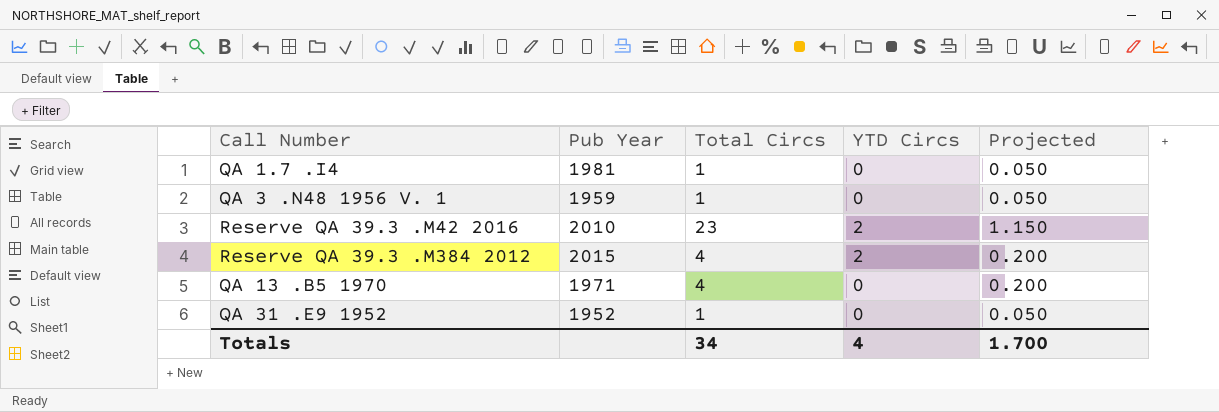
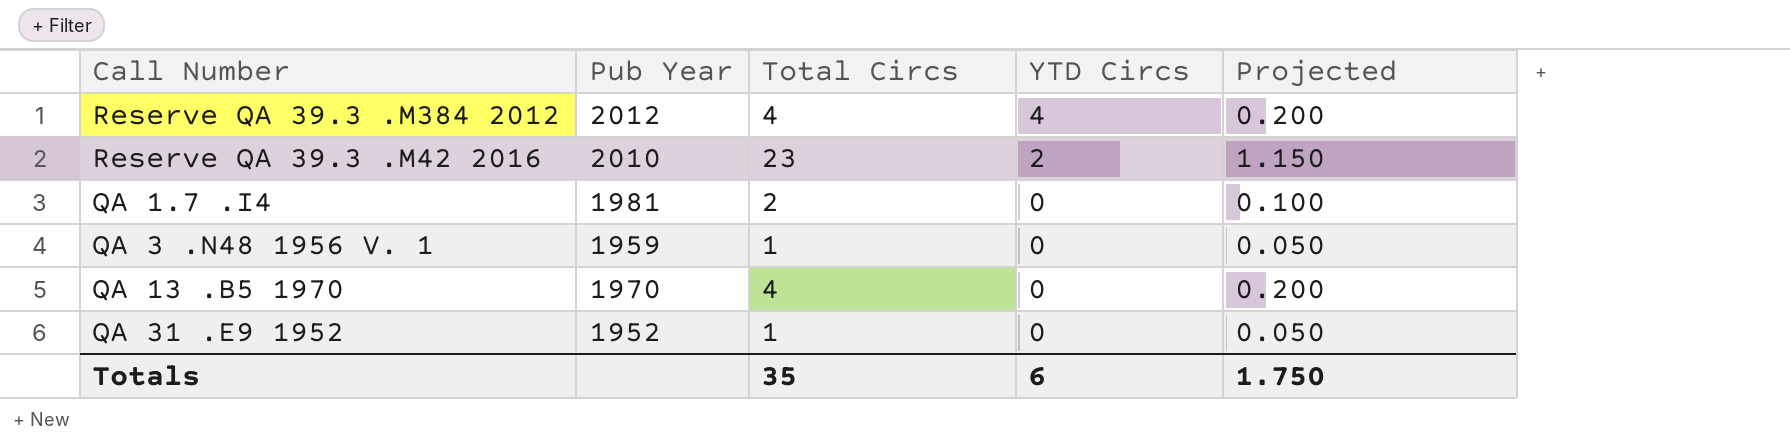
row order: none -> YTD Circs descending
Reserve QA 39.3 .M384 2012 | Pub Year: 2015 -> 2012
Reserve QA 39.3 .M384 2012 | YTD Circs: 2 -> 4
QA 1.7 .I4 | Total Circs: 1 -> 2
QA 1.7 .I4 | Projected: 0.050 -> 0.100
QA 13 .B5 1970 | Pub Year: 1971 -> 1970
Totals | Total Circs: 34 -> 35
Totals | YTD Circs: 4 -> 6
Totals | Projected: 1.700 -> 1.750

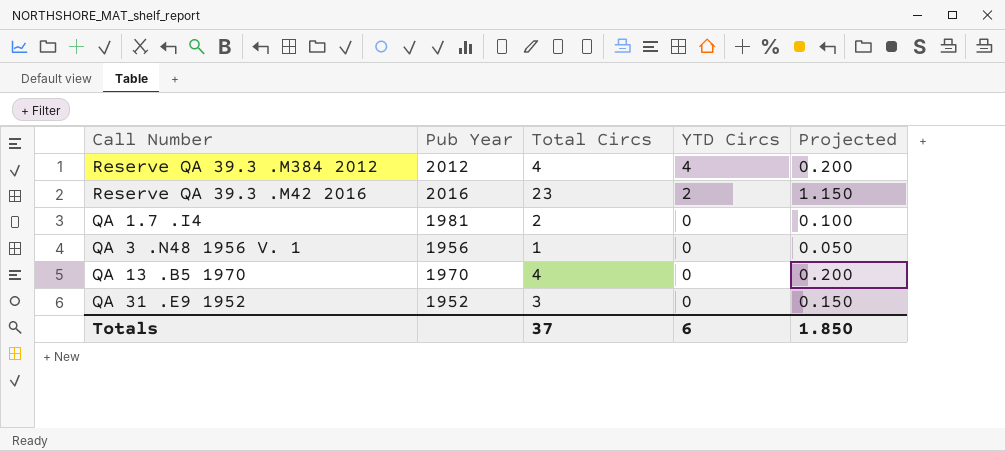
Reserve QA 39.3 .M42 2016 | Pub Year: 2010 -> 2016
QA 3 .N48 1956 V. 1 | Pub Year: 1959 -> 1956
QA 31 .E9 1952 | Total Circs: 1 -> 3
QA 31 .E9 1952 | Projected: 0.050 -> 0.150
Totals | Total Circs: 35 -> 37
Totals | Projected: 1.750 -> 1.850

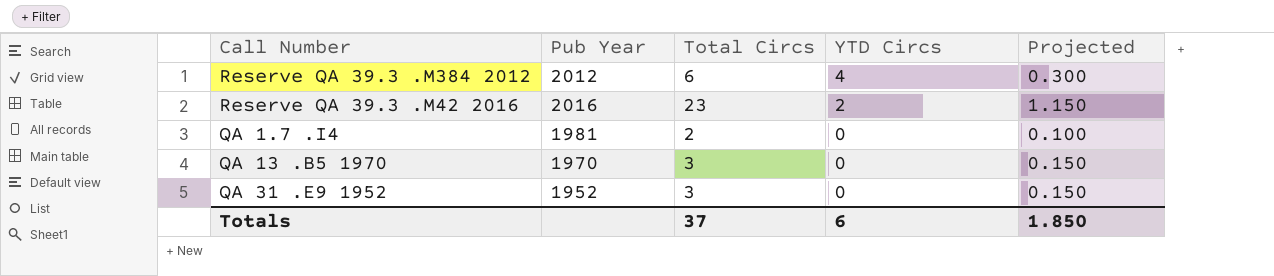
row QA 3 .N48 1956 V. 1: 1956 | 1 | 0 | 0.050 -> none
Reserve QA 39.3 .M384 2012 | Total Circs: 4 -> 6
Reserve QA 39.3 .M384 2012 | Projected: 0.200 -> 0.300
QA 13 .B5 1970 | Total Circs: 4 -> 3
QA 13 .B5 1970 | Projected: 0.200 -> 0.150

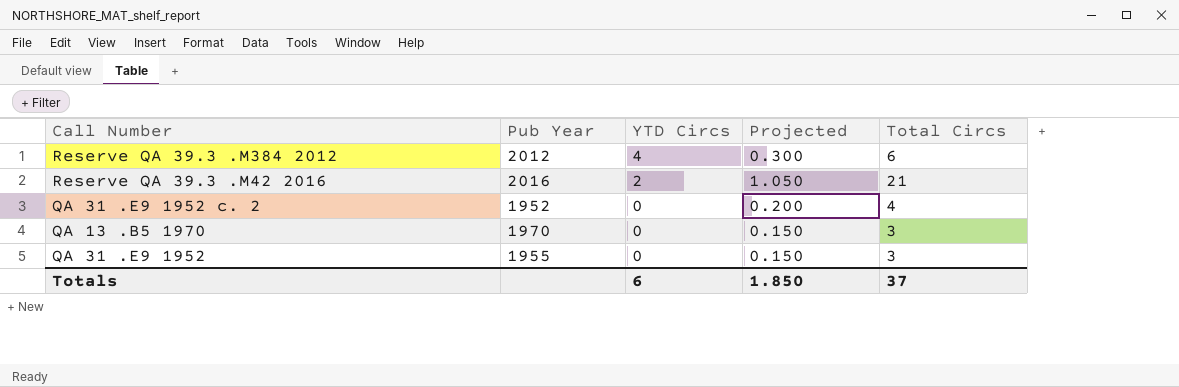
column Total Circs | position: 3 -> 5
row QA 1.7 .I4: 1981 | 2 | 0 | 0.100 -> none
Reserve QA 39.3 .M42 2016 | Projected: 1.150 -> 1.050
Reserve QA 39.3 .M42 2016 | Total Circs: 23 -> 21
row QA 31 .E9 1952 c. 2: none -> 1952 | 0 | 0.200 | 4
QA 31 .E9 1952 | Pub Year: 1952 -> 1955

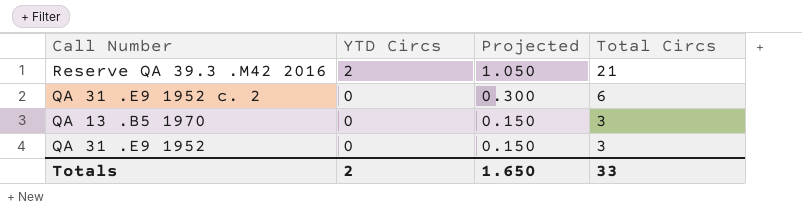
column Pub Year | position: 2 -> none
row Reserve QA 39.3 .M384 2012: 2012 | 4 | 0.300 | 6 -> none
QA 31 .E9 1952 c. 2 | Projected: 0.200 -> 0.300
QA 31 .E9 1952 c. 2 | Total Circs: 4 -> 6
Totals | YTD Circs: 6 -> 2
Totals | Projected: 1.850 -> 1.650
Totals | Total Circs: 37 -> 33

